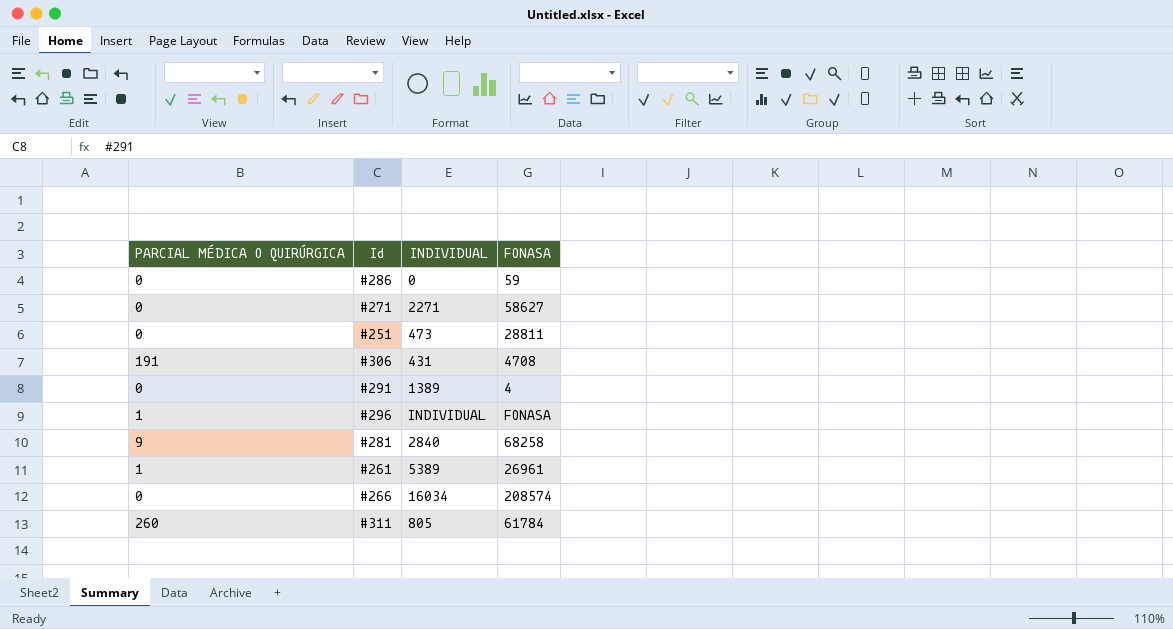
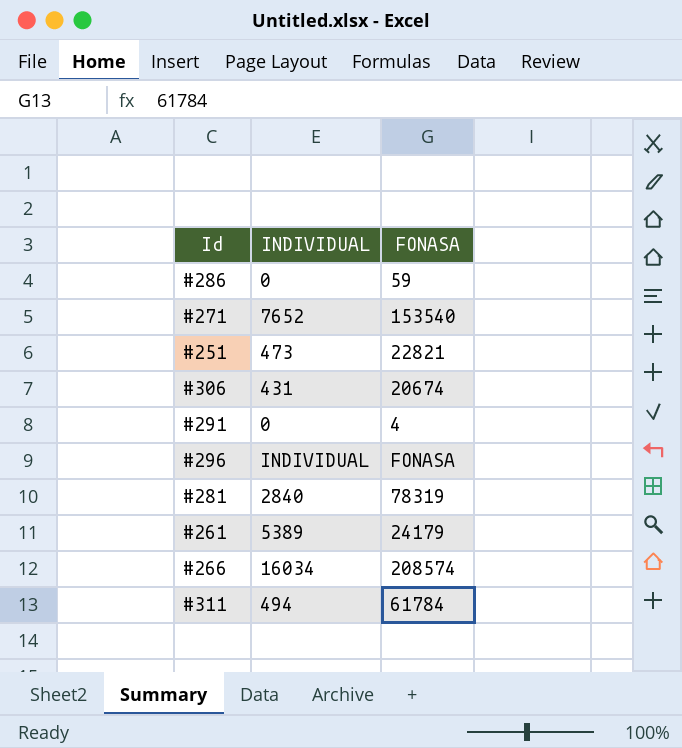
column PARCIAL MÉDICA O QUIRÚRGICA | position: 1 -> none
#271 | INDIVIDUAL: 2271 -> 7652
#271 | FONASA: 58627 -> 153540
#251 | FONASA: 28811 -> 22821
#306 | FONASA: 4708 -> 20674
#291 | INDIVIDUAL: 1389 -> 0
#281 | FONASA: 68258 -> 78319
#261 | FONASA: 26961 -> 24179
#311 | INDIVIDUAL: 805 -> 494

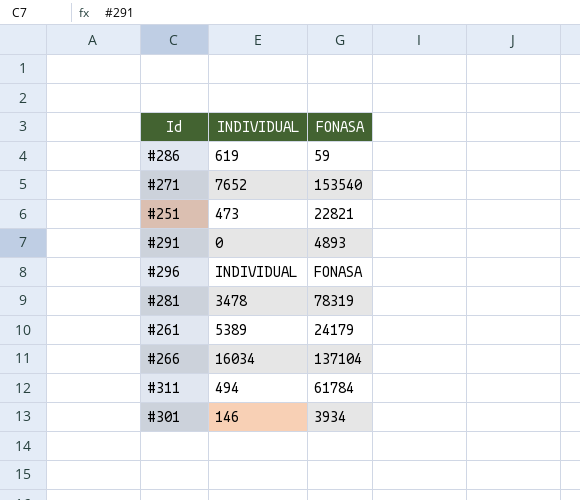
row #306: 431 | 20674 -> none
#286 | INDIVIDUAL: 0 -> 619
#291 | FONASA: 4 -> 4893
#281 | INDIVIDUAL: 2840 -> 3478
#266 | FONASA: 208574 -> 137104
row #301: none -> 146 | 3934

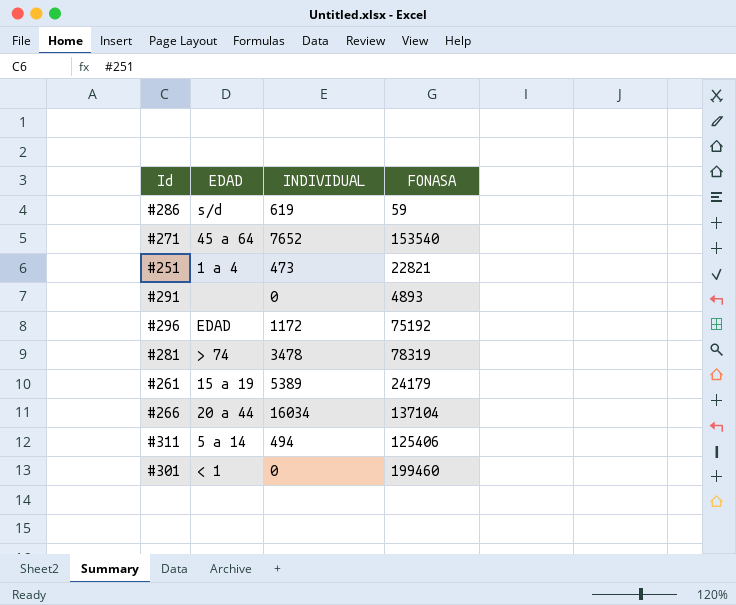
column EDAD | position: none -> 2
#296 | INDIVIDUAL: INDIVIDUAL -> 1172
#296 | FONASA: FONASA -> 75192
#311 | FONASA: 61784 -> 125406
#301 | INDIVIDUAL: 146 -> 0
#301 | FONASA: 3934 -> 199460

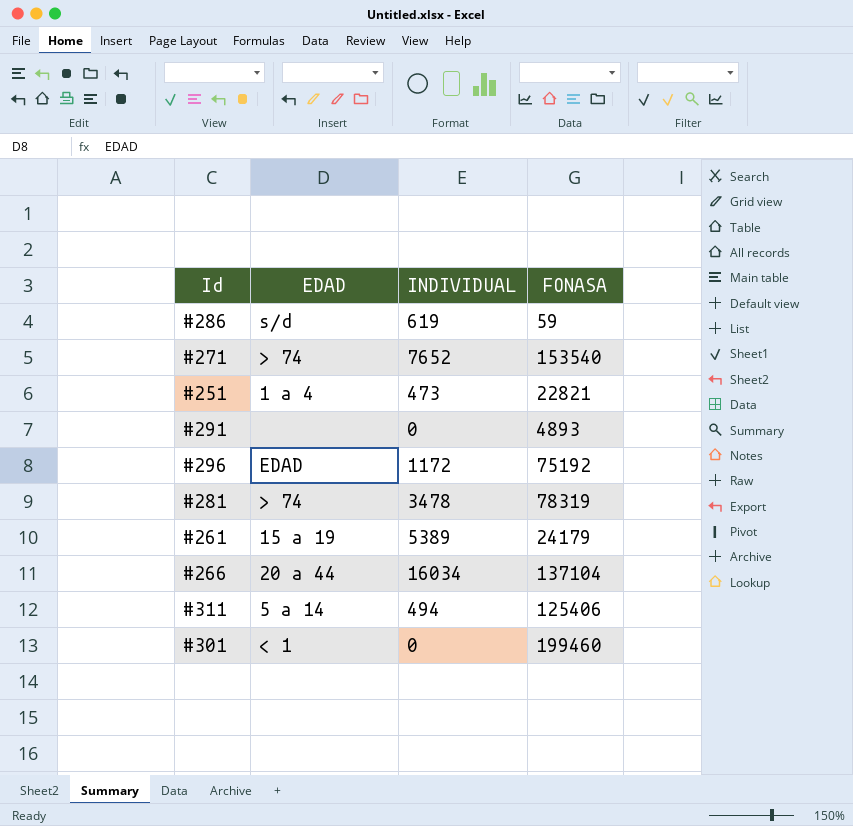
#271 | EDAD: 45 a 64 -> > 74

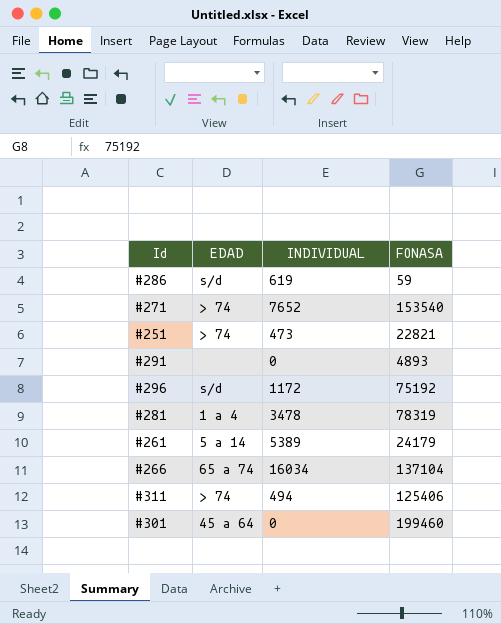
#251 | EDAD: 1 a 4 -> > 74
#296 | EDAD: EDAD -> s/d
#281 | EDAD: > 74 -> 1 a 4
#261 | EDAD: 15 a 19 -> 5 a 14
#266 | EDAD: 20 a 44 -> 65 a 74
#311 | EDAD: 5 a 14 -> > 74
#301 | EDAD: < 1 -> 45 a 64

